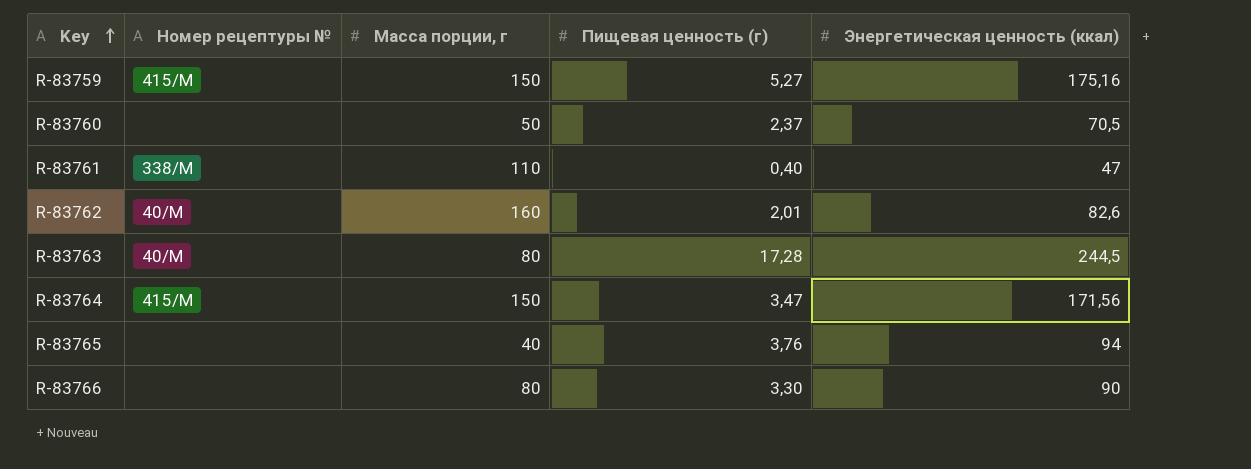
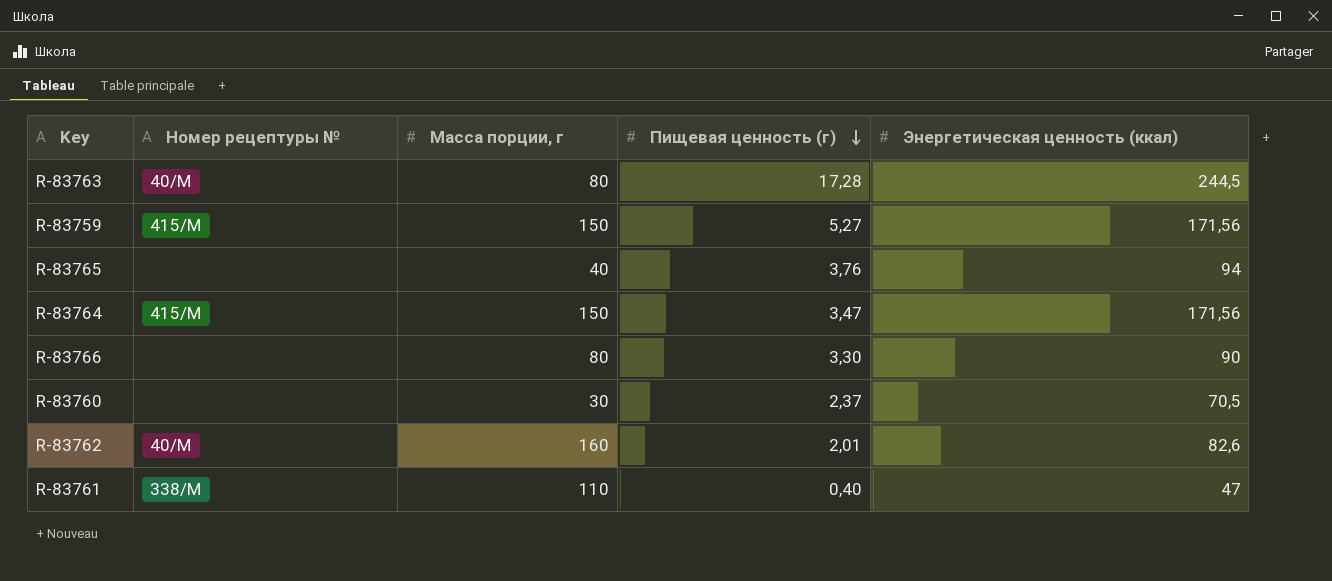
row order: Key ascending -> Пищевая ценность (г) descending
R-83759 | Энергетическая ценность (ккал): 175,16 -> 171,56
R-83760 | Масса порции, г: 50 -> 30

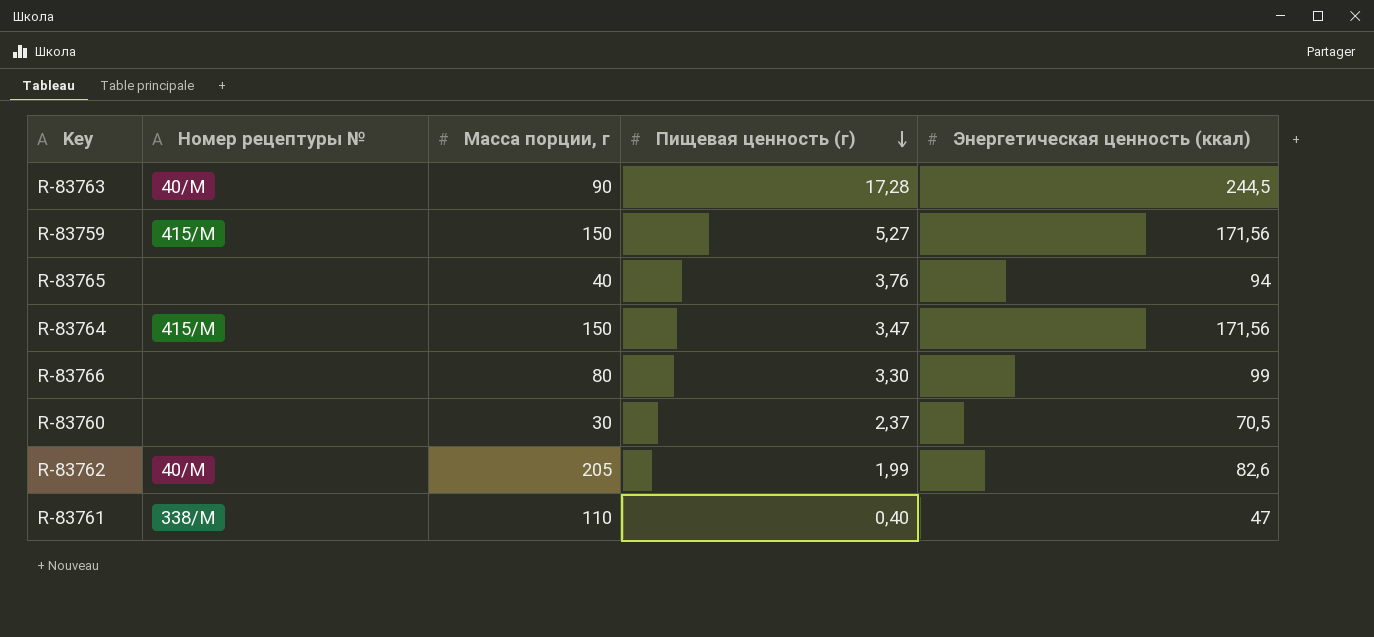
R-83763 | Масса порции, г: 80 -> 90
R-83766 | Энергетическая ценность (ккал): 90 -> 99
R-83762 | Масса порции, г: 160 -> 205
R-83762 | Пищевая ценность (г): 2,01 -> 1,99

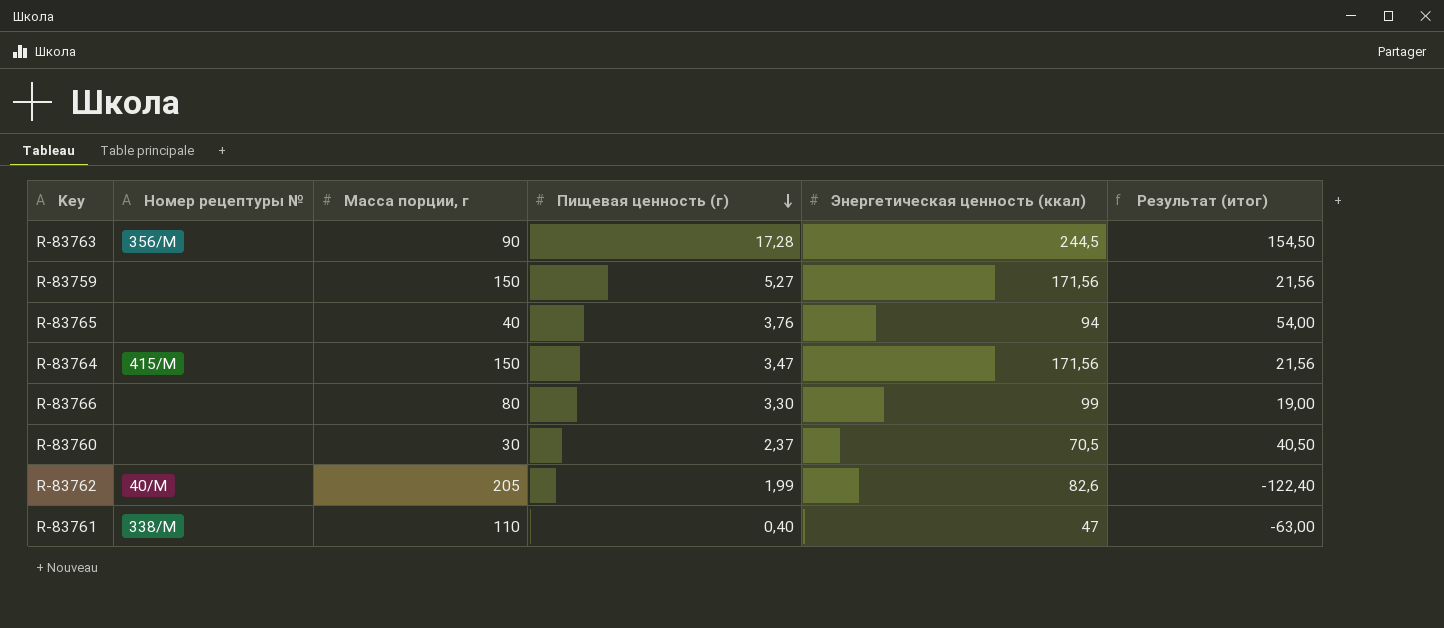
column Результат (итог) | formula: none -> [Энергетическая ценность (ккал)] - [Масса порции, г]
R-83763 | Номер рецептуры №: 40/М -> 356/М
R-83759 | Номер рецептуры №: 415/М -> none

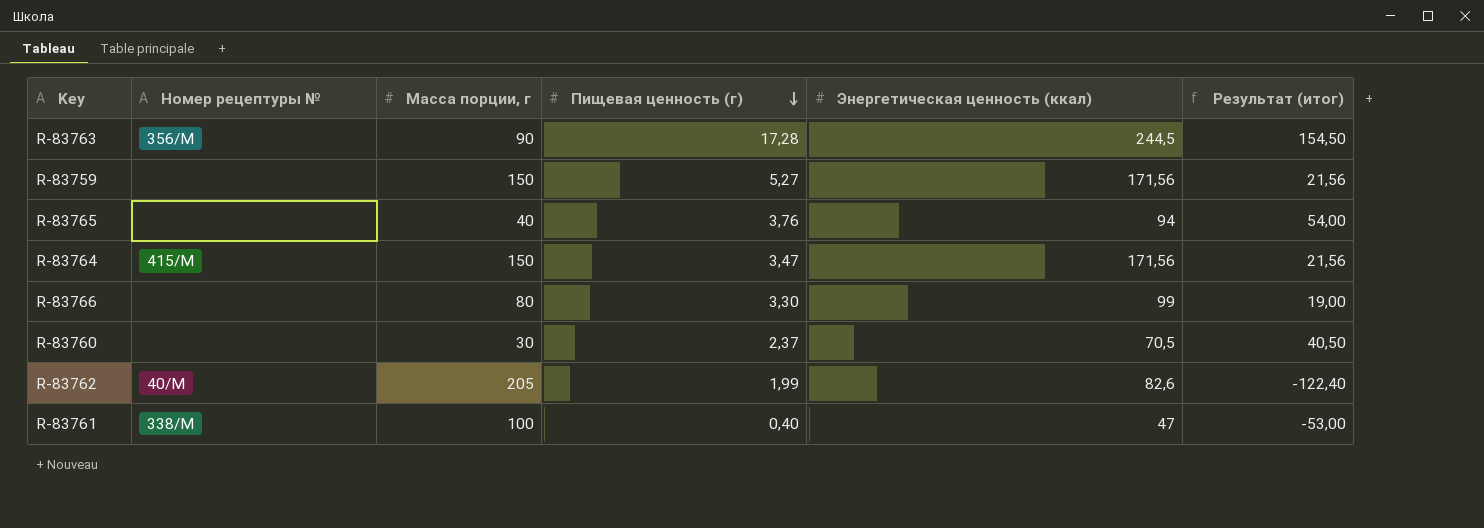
R-83761 | Масса порции, г: 110 -> 100
R-83761 | Результат (итог): -63,00 -> -53,00

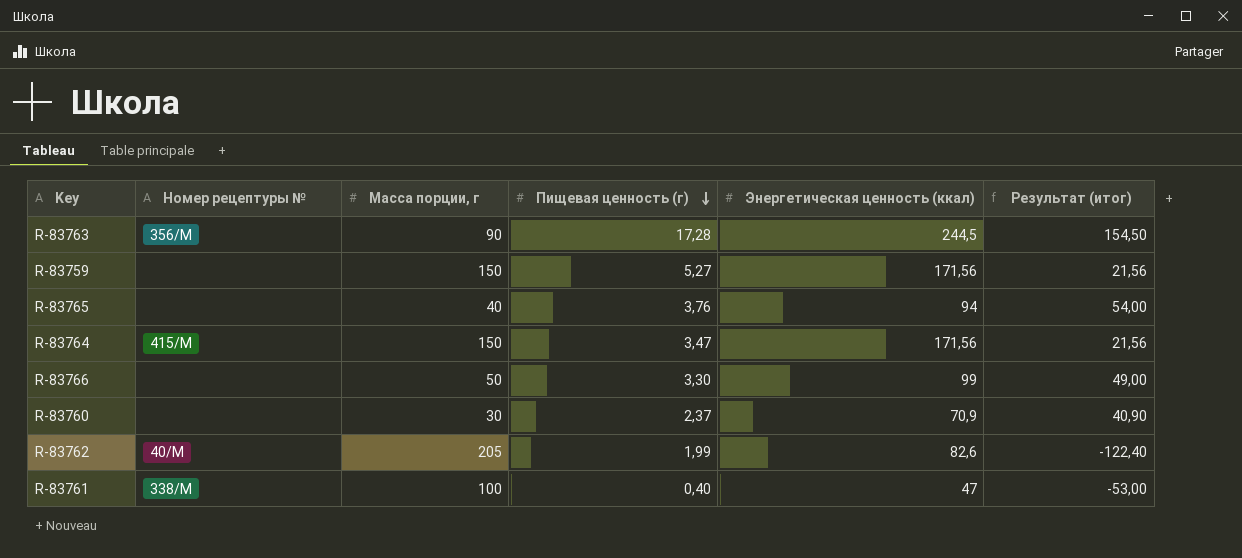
R-83766 | Масса порции, г: 80 -> 50
R-83766 | Результат (итог): 19,00 -> 49,00
R-83760 | Энергетическая ценность (ккал): 70,5 -> 70,9
R-83760 | Результат (итог): 40,50 -> 40,90

